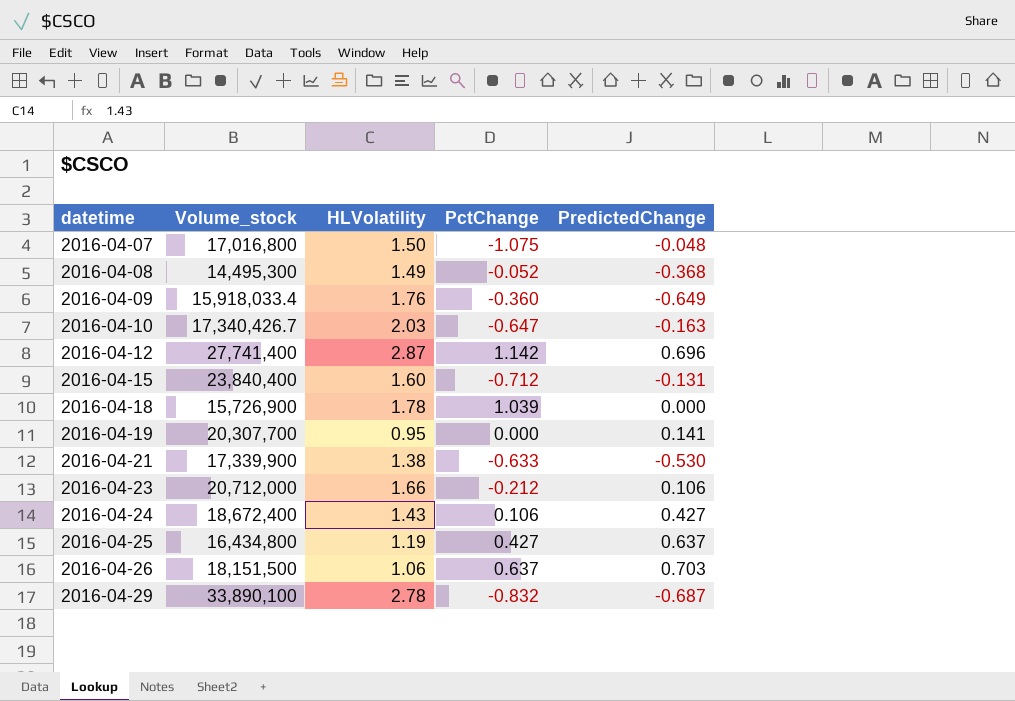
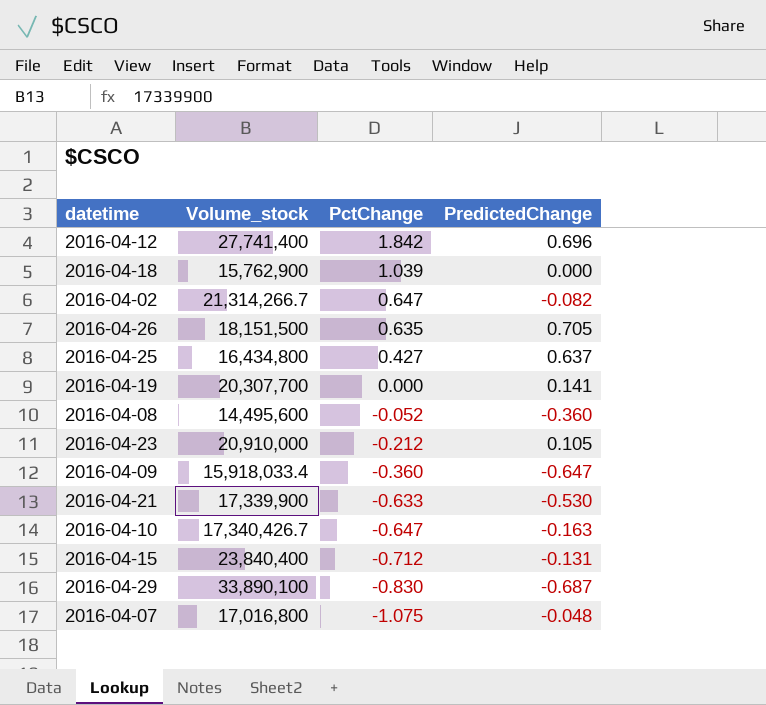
row order: datetime ascending -> PctChange descending
column HLVolatility | position: 3 -> none
row 2016-04-24: 18,672,400 | 1.43 | 0.106 | 0.427 -> none
2016-04-12 | PctChange: 1.142 -> 1.842
2016-04-18 | Volume_stock: 15,726,900 -> 15,762,900
row 2016-04-02: none -> 21,314,266.7 | 0.647 | -0.082
2016-04-26 | PctChange: 0.637 -> 0.635
2016-04-26 | PredictedChange: 0.703 -> 0.705
2016-04-08 | Volume_stock: 14,495,300 -> 14,495,600
2016-04-08 | PredictedChange: -0.368 -> -0.360
2016-04-23 | Volume_stock: 20,712,000 -> 20,910,000
2016-04-23 | PredictedChange: 0.106 -> 0.105
2016-04-09 | PredictedChange: -0.649 -> -0.647
2016-04-29 | PctChange: -0.832 -> -0.830

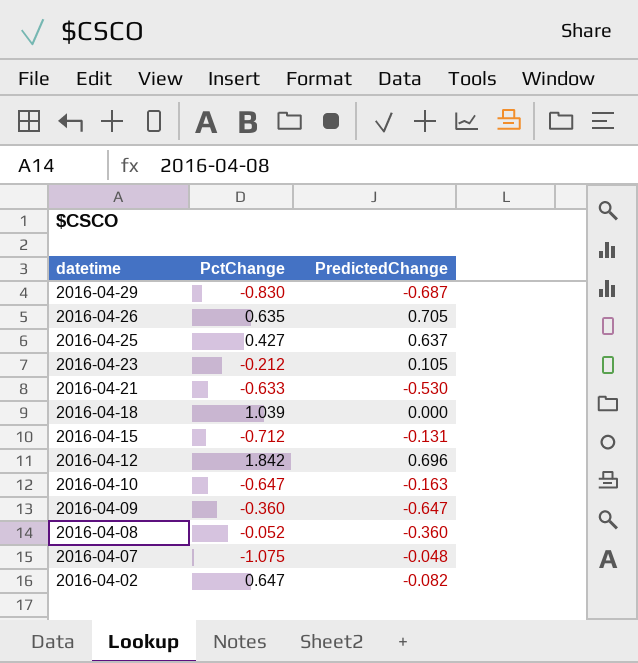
row order: PctChange descending -> datetime descending
column Volume_stock | position: 2 -> none
row 2016-04-19: 20,307,700 | 0.000 | 0.141 -> none

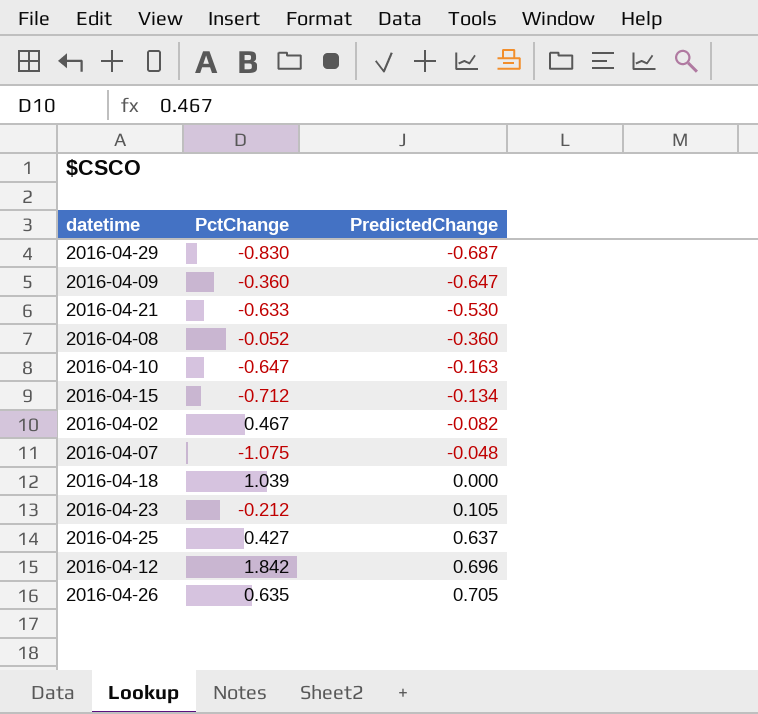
row order: datetime descending -> PredictedChange ascending
2016-04-15 | PredictedChange: -0.131 -> -0.134
2016-04-02 | PctChange: 0.647 -> 0.467

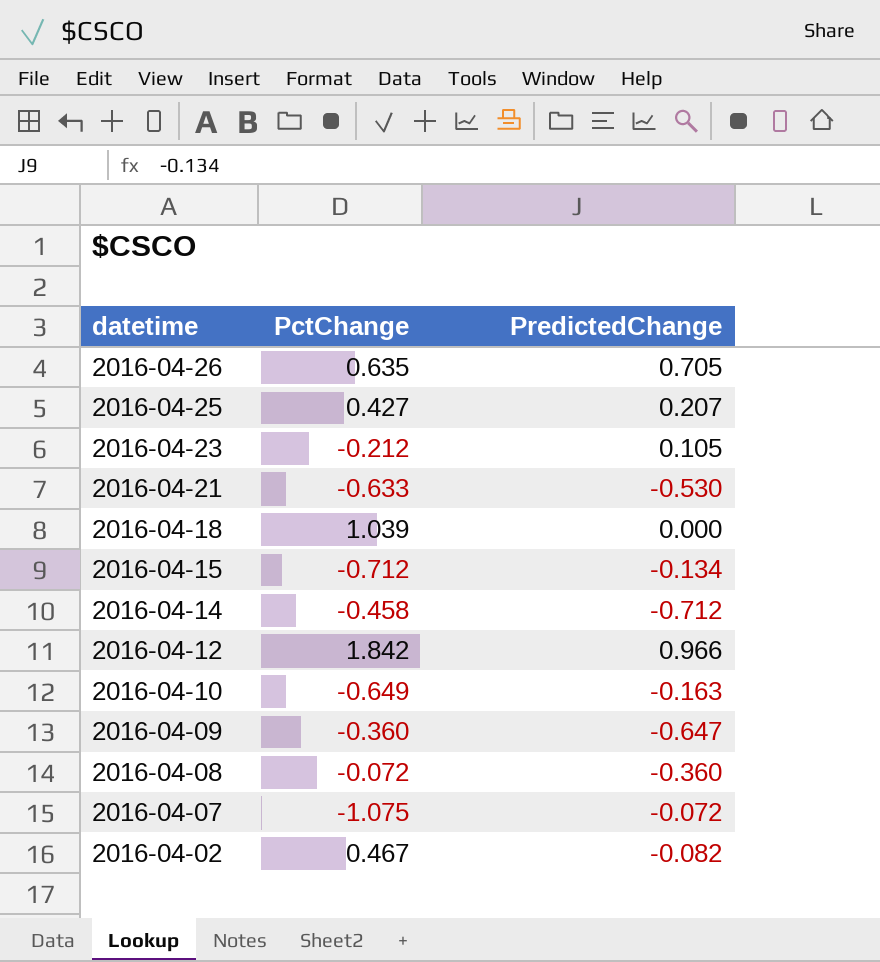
row order: PredictedChange ascending -> datetime descending
row 2016-04-29: -0.830 | -0.687 -> none
2016-04-25 | PredictedChange: 0.637 -> 0.207
row 2016-04-14: none -> -0.458 | -0.712
2016-04-12 | PredictedChange: 0.696 -> 0.966
2016-04-10 | PctChange: -0.647 -> -0.649
2016-04-08 | PctChange: -0.052 -> -0.072
2016-04-07 | PredictedChange: -0.048 -> -0.072

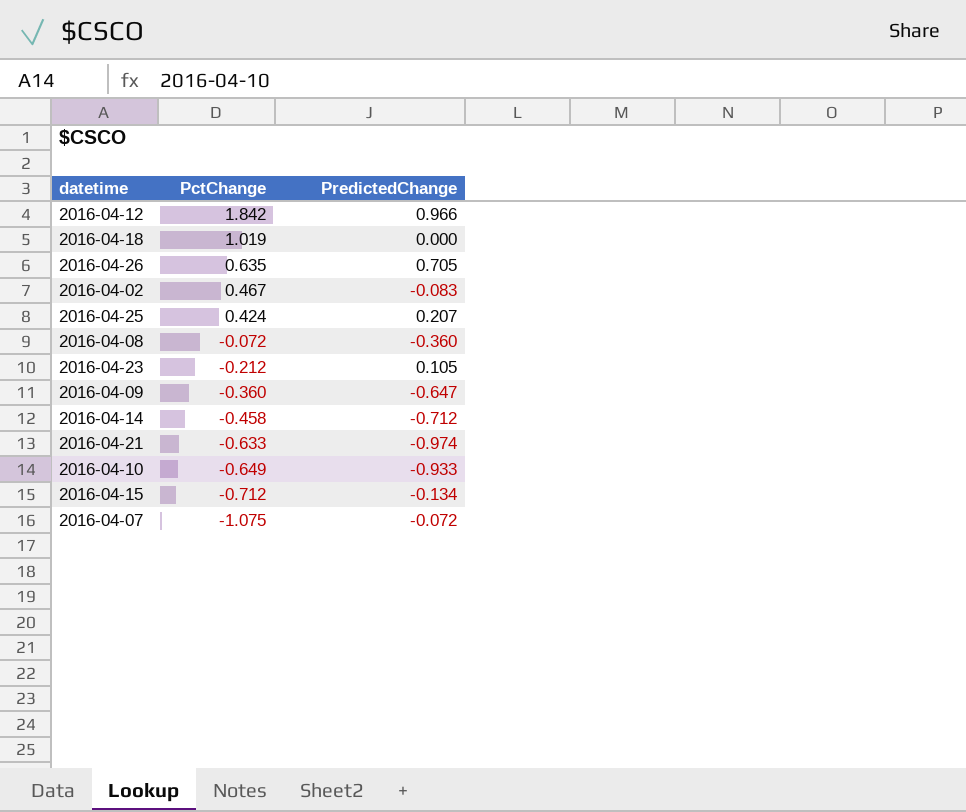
row order: datetime descending -> PctChange descending
2016-04-18 | PctChange: 1.039 -> 1.019
2016-04-02 | PredictedChange: -0.082 -> -0.083
2016-04-25 | PctChange: 0.427 -> 0.424
2016-04-21 | PredictedChange: -0.530 -> -0.974
2016-04-10 | PredictedChange: -0.163 -> -0.933

